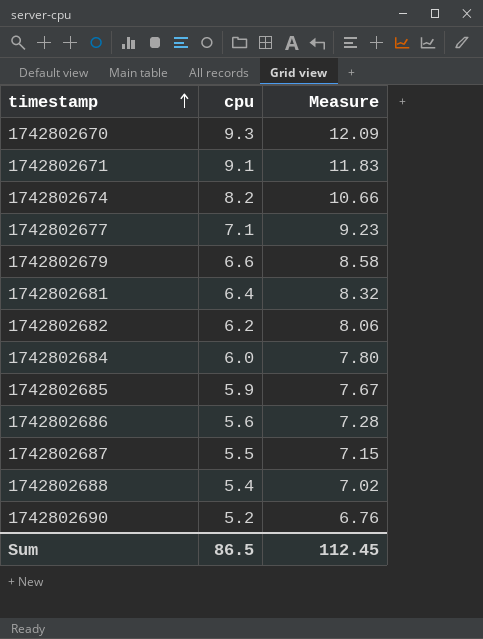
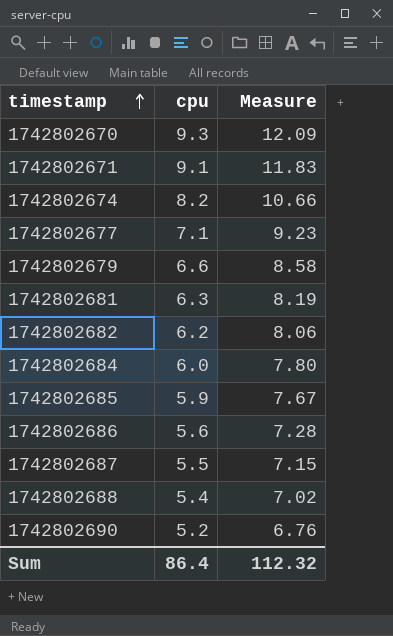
1742802681 | cpu: 6.4 -> 6.3
1742802681 | Measure: 8.32 -> 8.19
Sum | cpu: 86.5 -> 86.4
Sum | Measure: 112.45 -> 112.32

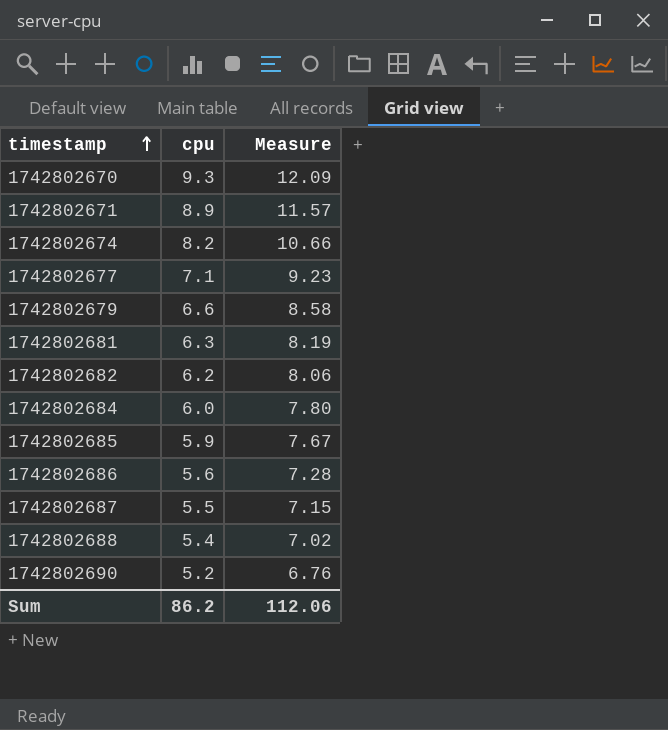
1742802671 | cpu: 9.1 -> 8.9
1742802671 | Measure: 11.83 -> 11.57
Sum | cpu: 86.4 -> 86.2
Sum | Measure: 112.32 -> 112.06

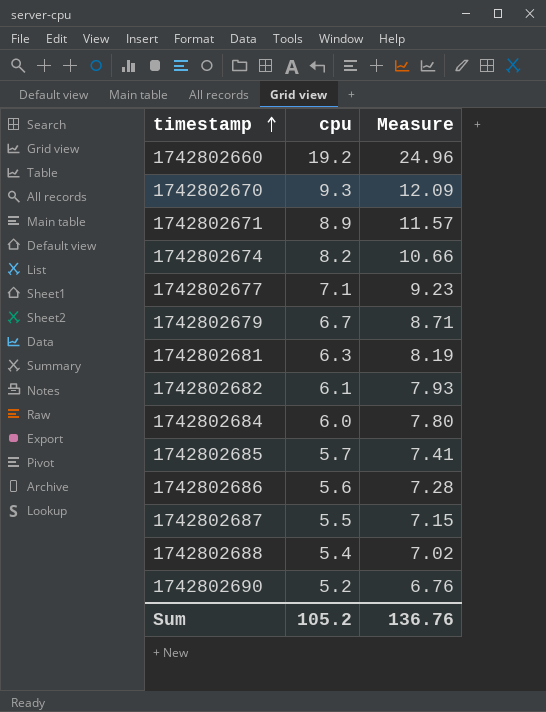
row 1742802660: none -> 19.2 | 24.96
1742802679 | cpu: 6.6 -> 6.7
1742802679 | Measure: 8.58 -> 8.71
1742802682 | cpu: 6.2 -> 6.1
1742802682 | Measure: 8.06 -> 7.93
1742802685 | cpu: 5.9 -> 5.7
1742802685 | Measure: 7.67 -> 7.41
Sum | cpu: 86.2 -> 105.2
Sum | Measure: 112.06 -> 136.76

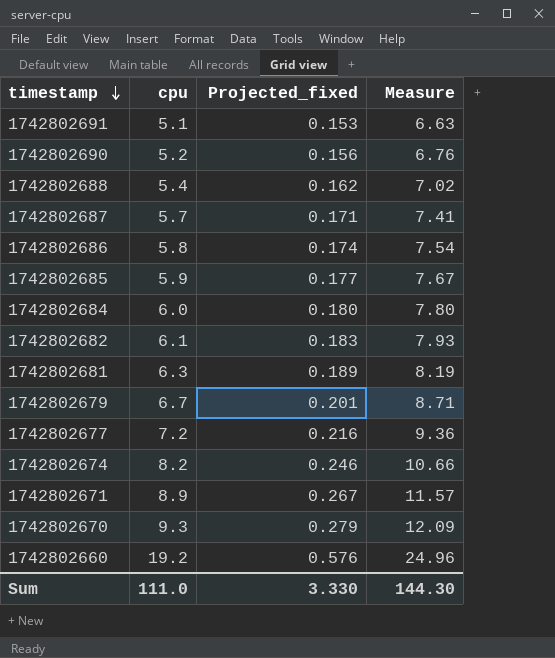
row order: timestamp ascending -> timestamp descending
column Projected_fixed | formula: none -> [cpu] * 0.03
row 1742802691: none -> 5.1 | 0.153 | 6.63
1742802687 | cpu: 5.5 -> 5.7
1742802687 | Measure: 7.15 -> 7.41
1742802686 | cpu: 5.6 -> 5.8
1742802686 | Measure: 7.28 -> 7.54
1742802685 | cpu: 5.7 -> 5.9
1742802685 | Measure: 7.41 -> 7.67
1742802677 | cpu: 7.1 -> 7.2
1742802677 | Measure: 9.23 -> 9.36
Sum | cpu: 105.2 -> 111.0
Sum | Measure: 136.76 -> 144.30

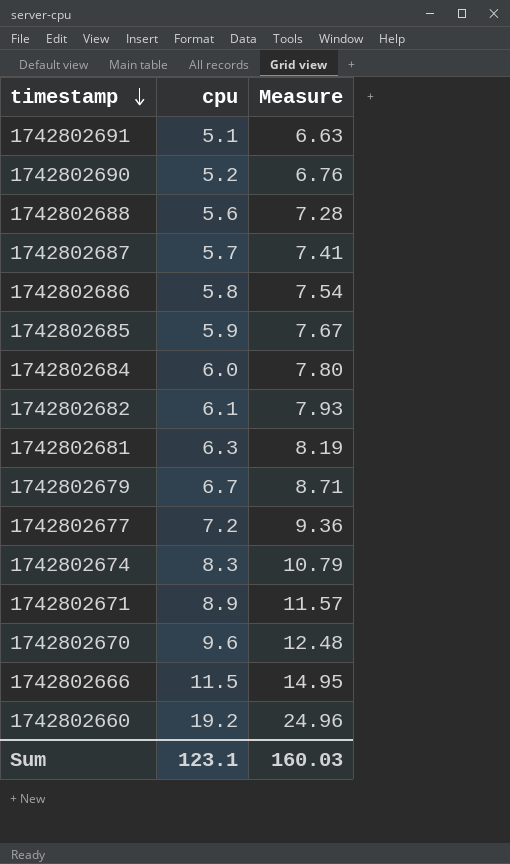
column Projected_fixed | formula: [cpu] * 0.03 -> none
1742802688 | cpu: 5.4 -> 5.6
1742802688 | Measure: 7.02 -> 7.28
1742802674 | cpu: 8.2 -> 8.3
1742802674 | Measure: 10.66 -> 10.79
1742802670 | cpu: 9.3 -> 9.6
1742802670 | Measure: 12.09 -> 12.48
row 1742802666: none -> 11.5 | 14.95
Sum | cpu: 111.0 -> 123.1
Sum | Measure: 144.30 -> 160.03

